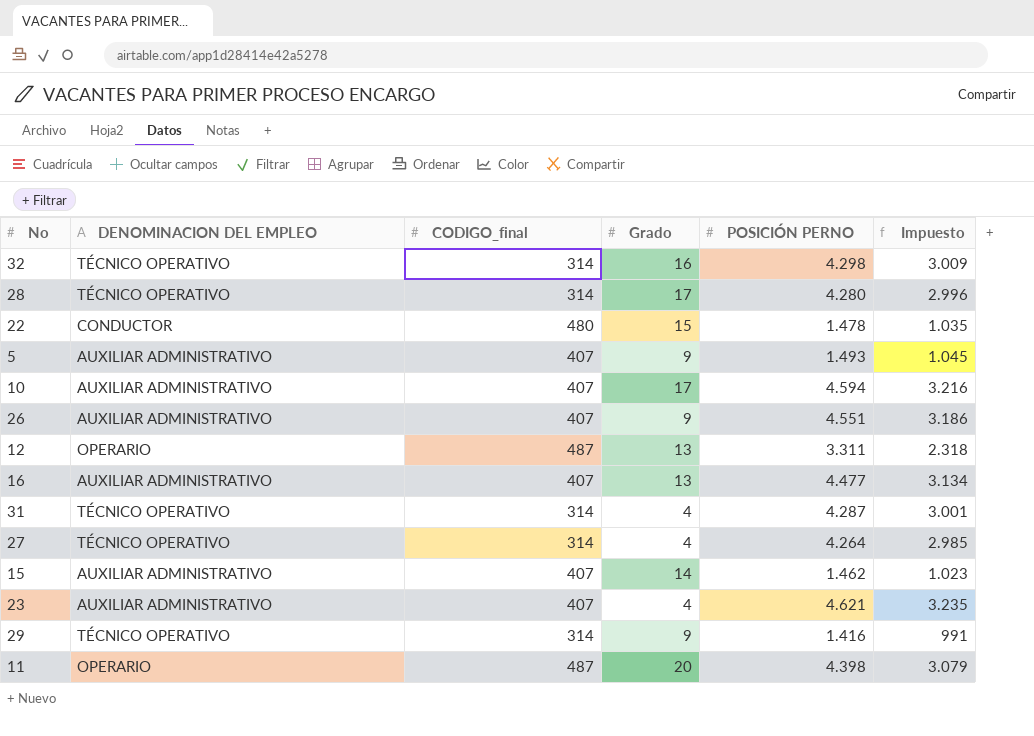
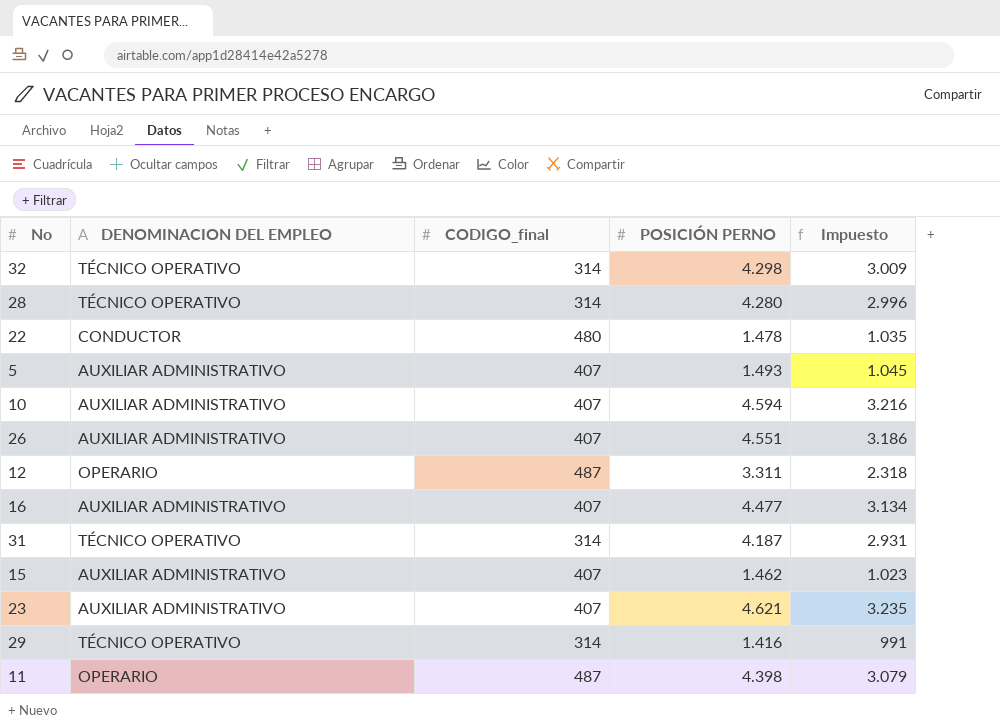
column Grado | position: 4 -> none
row 27: TÉCNICO OPERATIVO | 314 | 4 | 4.264 | 2.985 -> none
31 | POSICIÓN PERNO: 4.287 -> 4.187
31 | Impuesto: 3.001 -> 2.931

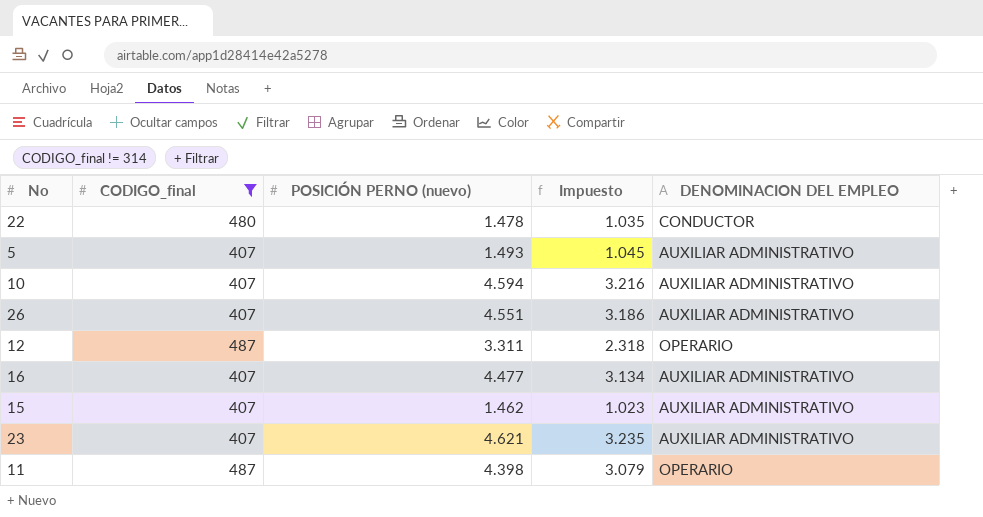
filter: none -> CODIGO_final != 314
column name: POSICIÓN PERNO -> POSICIÓN PERNO (nuevo)
column DENOMINACION DEL EMPLEO | position: 2 -> 5

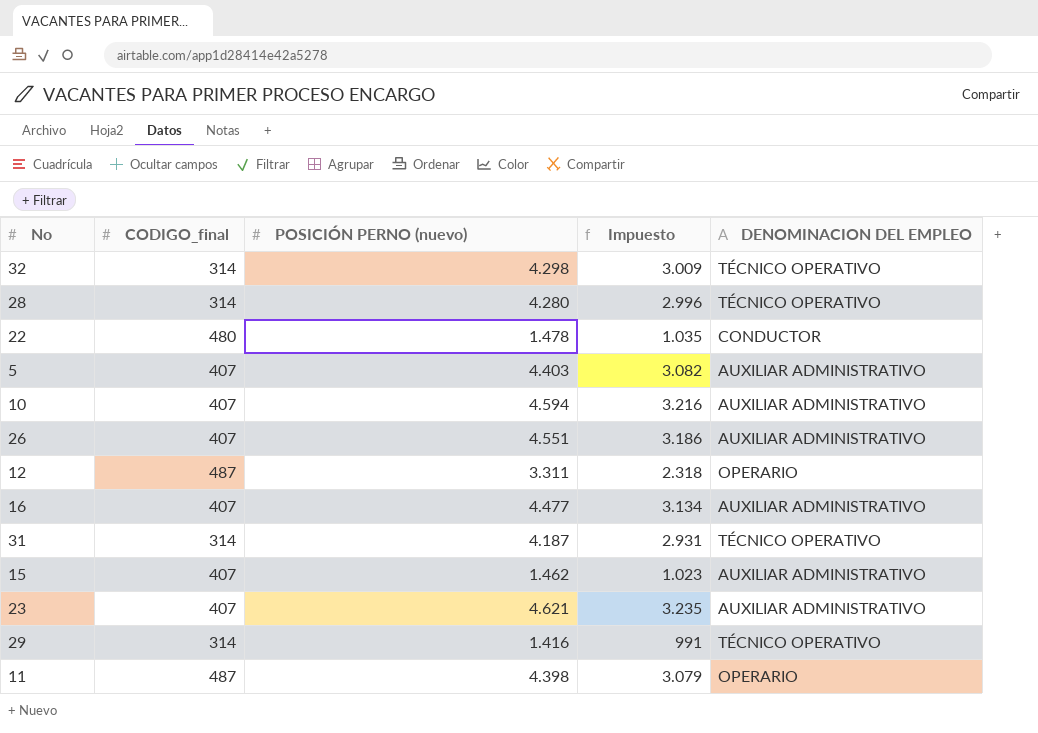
filter: CODIGO_final != 314 -> none
5 | POSICIÓN PERNO (nuevo): 1.493 -> 4.403
5 | Impuesto: 1.045 -> 3.082

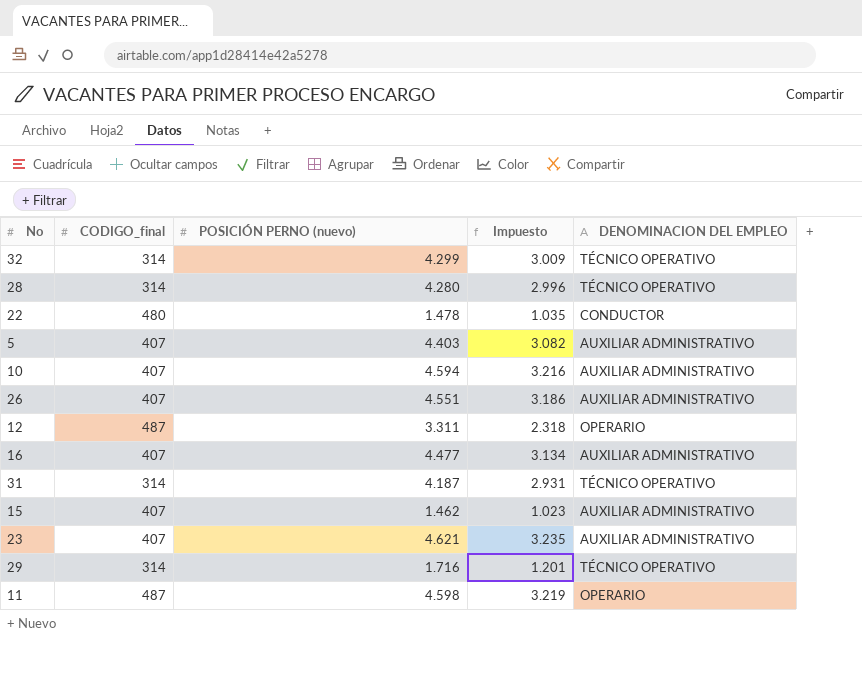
32 | POSICIÓN PERNO (nuevo): 4.298 -> 4.299
29 | POSICIÓN PERNO (nuevo): 1.416 -> 1.716
29 | Impuesto: 991 -> 1.201
11 | POSICIÓN PERNO (nuevo): 4.398 -> 4.598
11 | Impuesto: 3.079 -> 3.219

